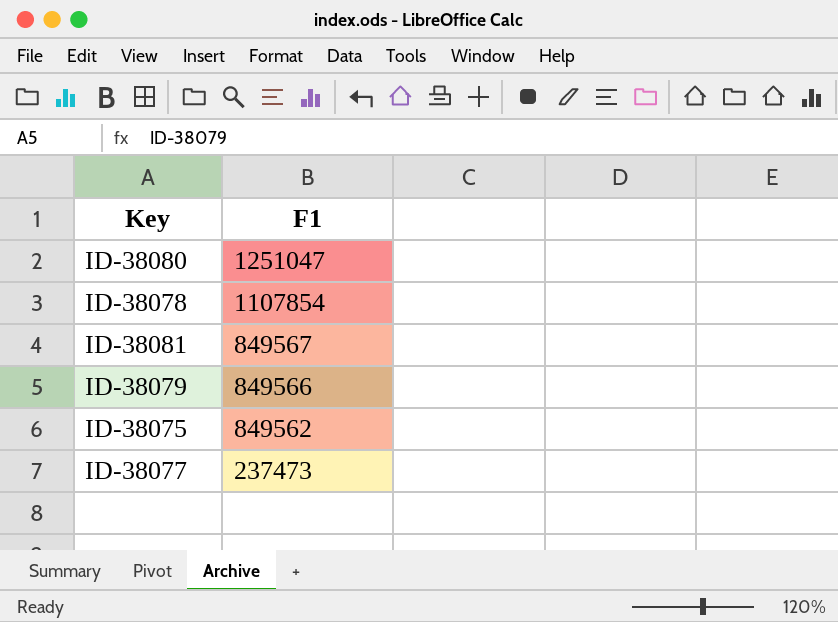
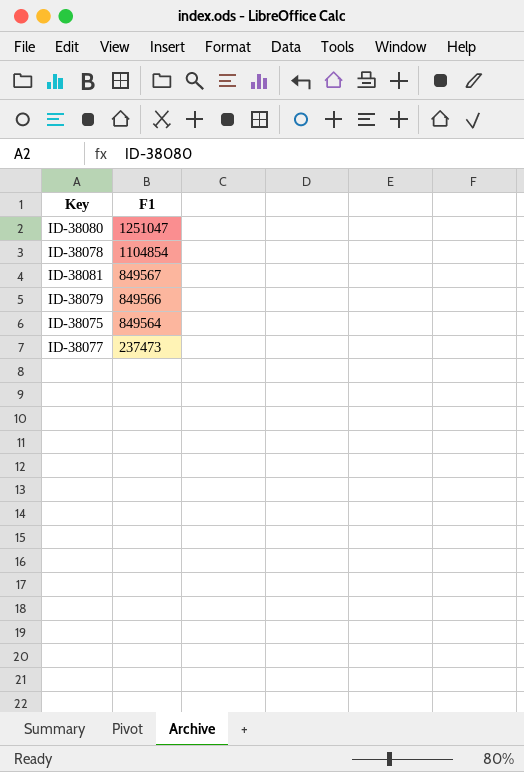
ID-38078 | F1: 1107854 -> 1104854
ID-38075 | F1: 849562 -> 849564

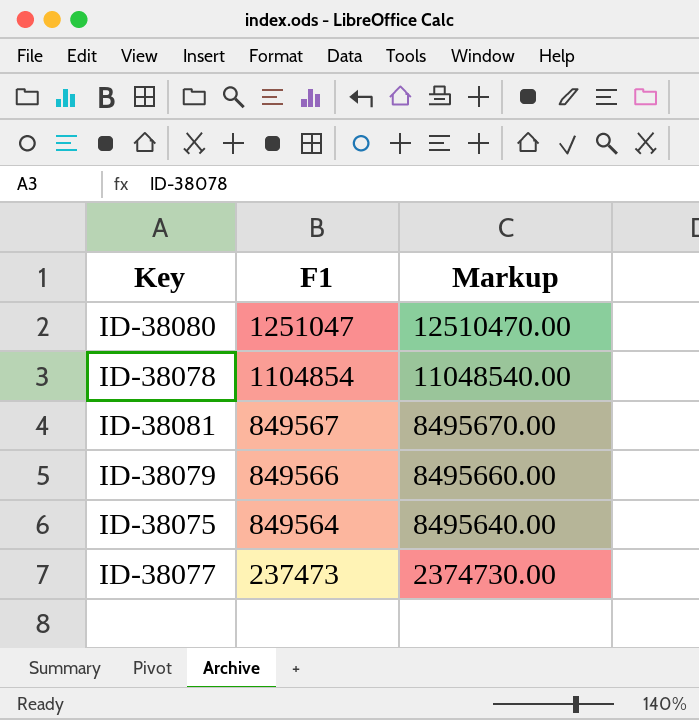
column Markup | formula: none -> [F1] * 10

